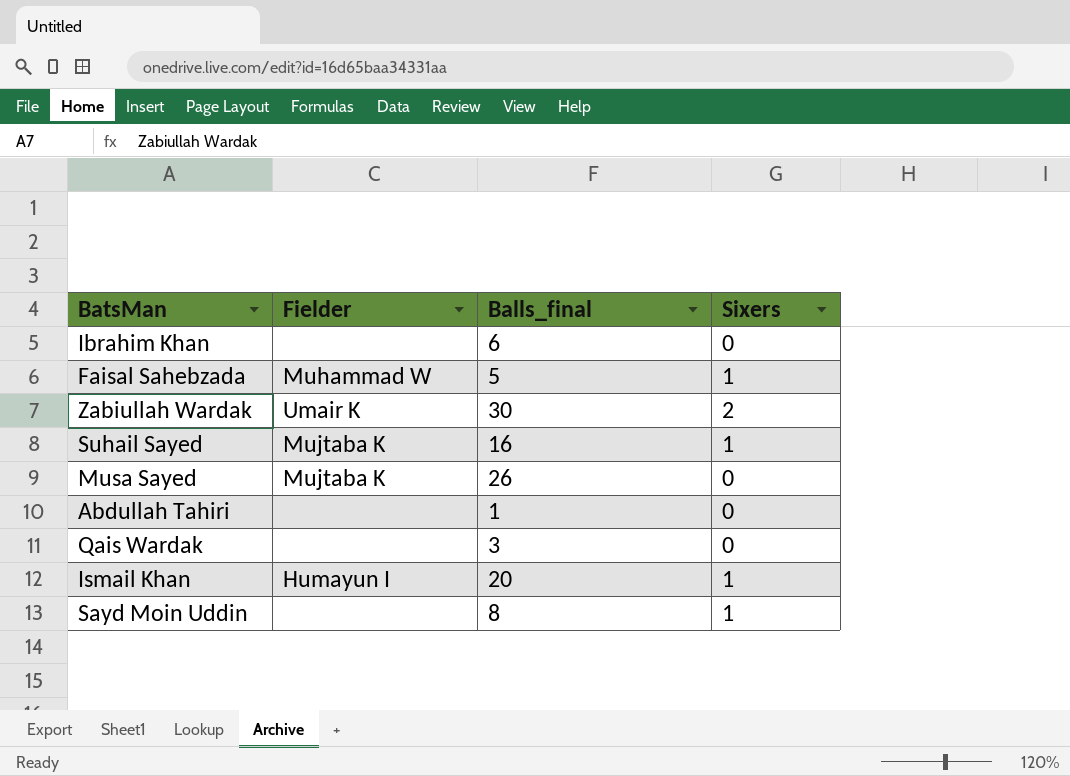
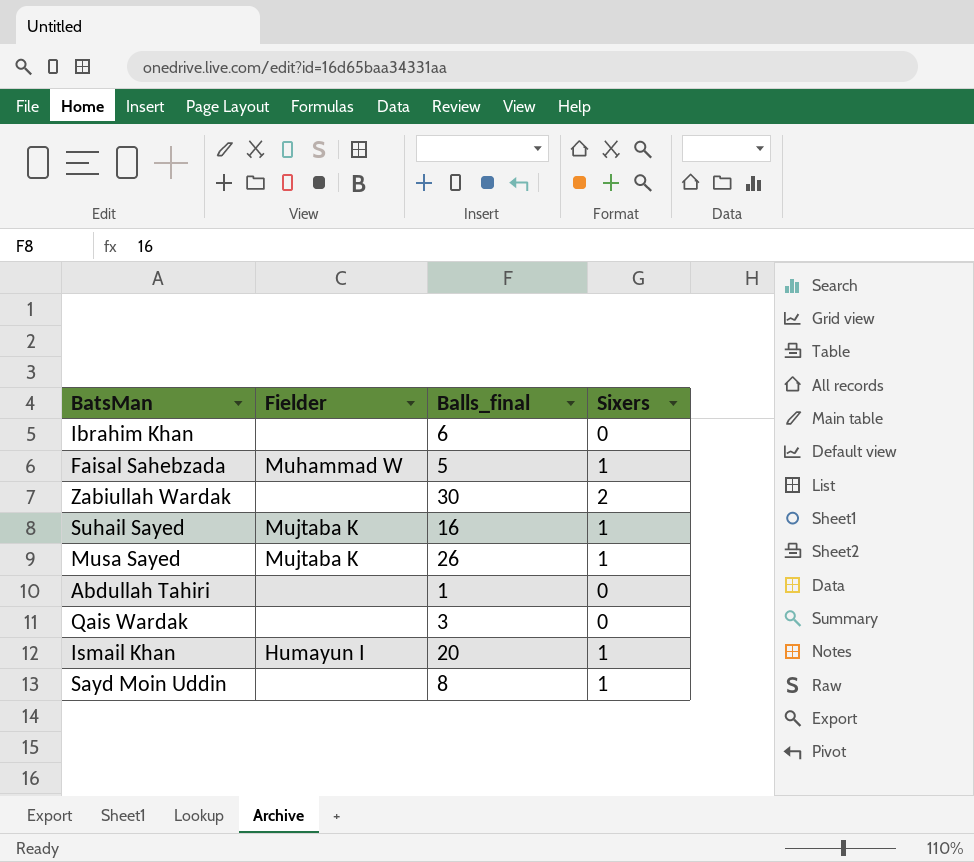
Zabiullah Wardak | Fielder: Umair K -> none
Musa Sayed | Sixers: 0 -> 1

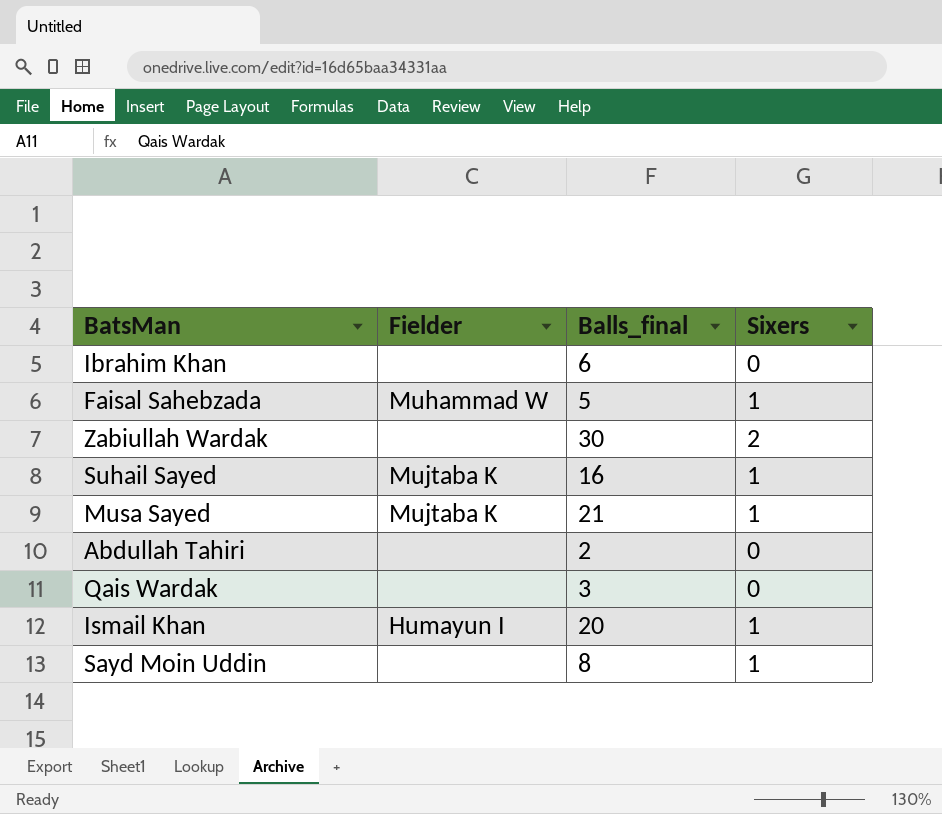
Musa Sayed | Balls_final: 26 -> 21
Abdullah Tahiri | Balls_final: 1 -> 2

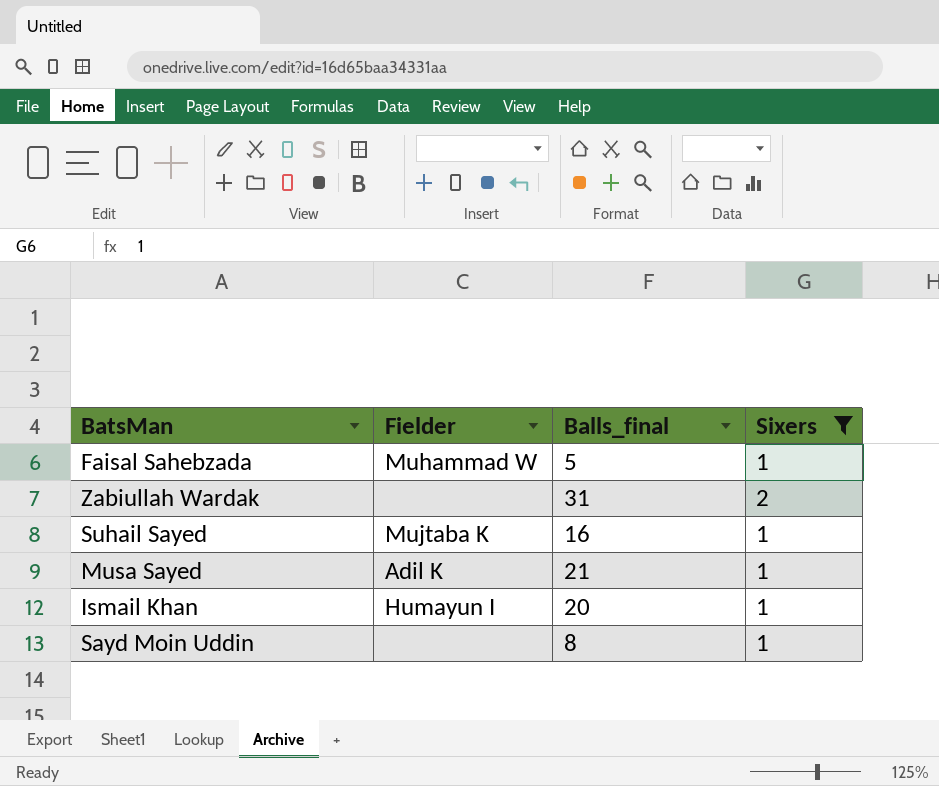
filter: none -> Sixers != 0
Zabiullah Wardak | Balls_final: 30 -> 31
Musa Sayed | Fielder: Mujtaba K -> Adil K

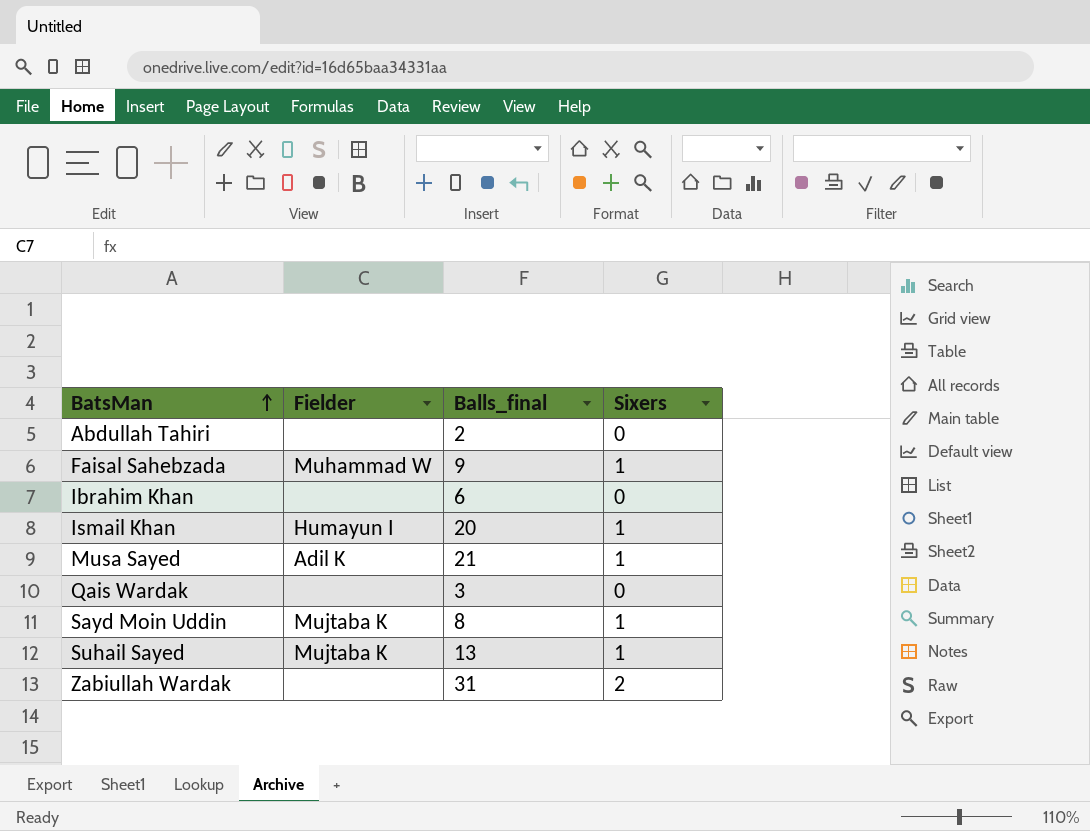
filter: Sixers != 0 -> none
row order: none -> BatsMan ascending
Faisal Sahebzada | Balls_final: 5 -> 9
Sayd Moin Uddin | Fielder: none -> Mujtaba K
Suhail Sayed | Balls_final: 16 -> 13

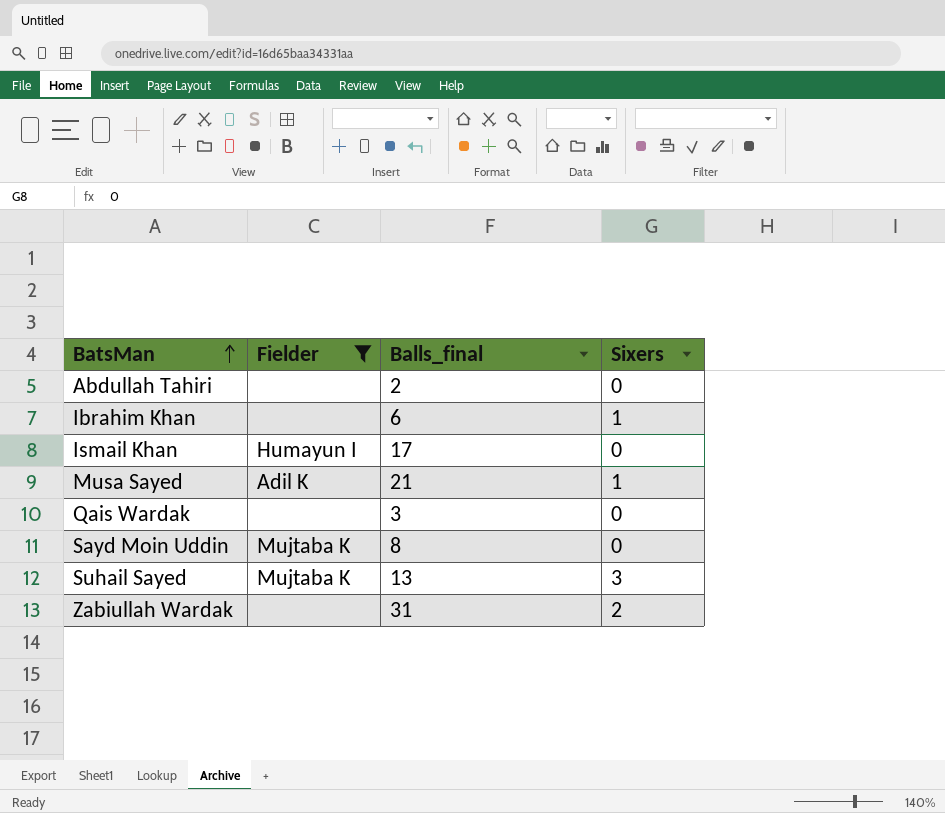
filter: none -> Fielder != Muhammad W
Ibrahim Khan | Sixers: 0 -> 1
Ismail Khan | Balls_final: 20 -> 17
Ismail Khan | Sixers: 1 -> 0
Sayd Moin Uddin | Sixers: 1 -> 0
Suhail Sayed | Sixers: 1 -> 3

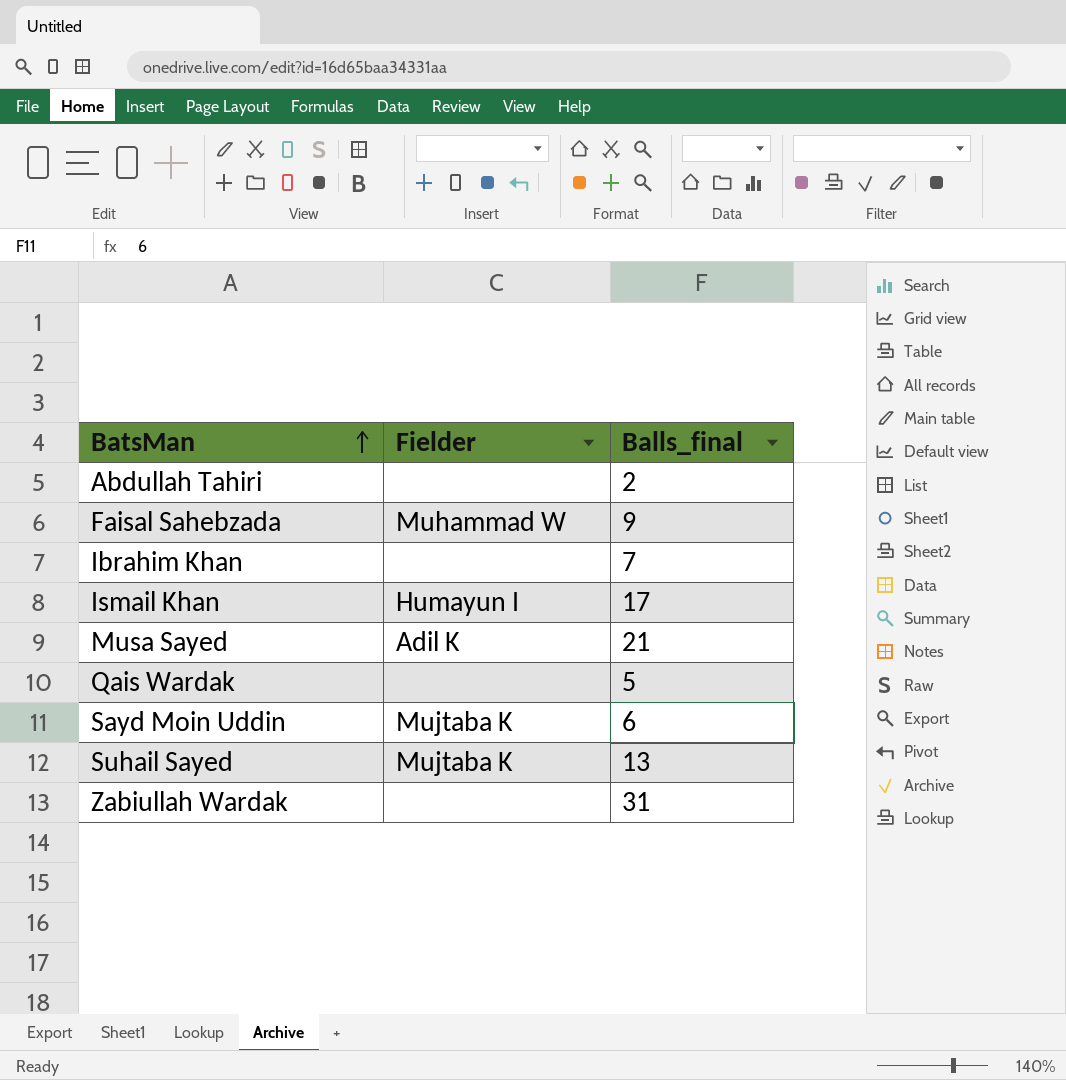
filter: Fielder != Muhammad W -> none
column Sixers | position: 4 -> none
Ibrahim Khan | Balls_final: 6 -> 7
Qais Wardak | Balls_final: 3 -> 5
Sayd Moin Uddin | Balls_final: 8 -> 6

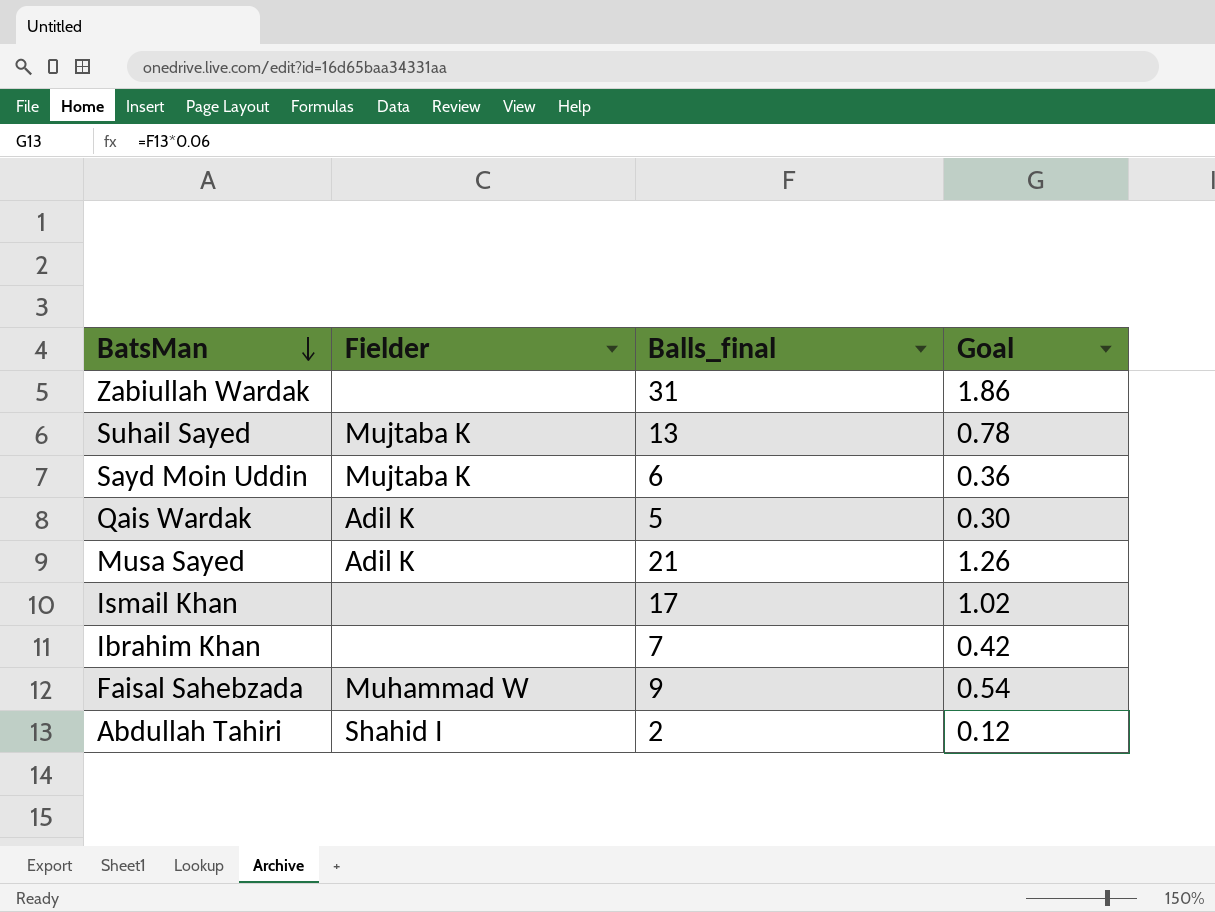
row order: BatsMan ascending -> BatsMan descending
column Goal | formula: none -> [Balls_final] * 0.06
Qais Wardak | Fielder: none -> Adil K
Ismail Khan | Fielder: Humayun I -> none
Abdullah Tahiri | Fielder: none -> Shahid I

